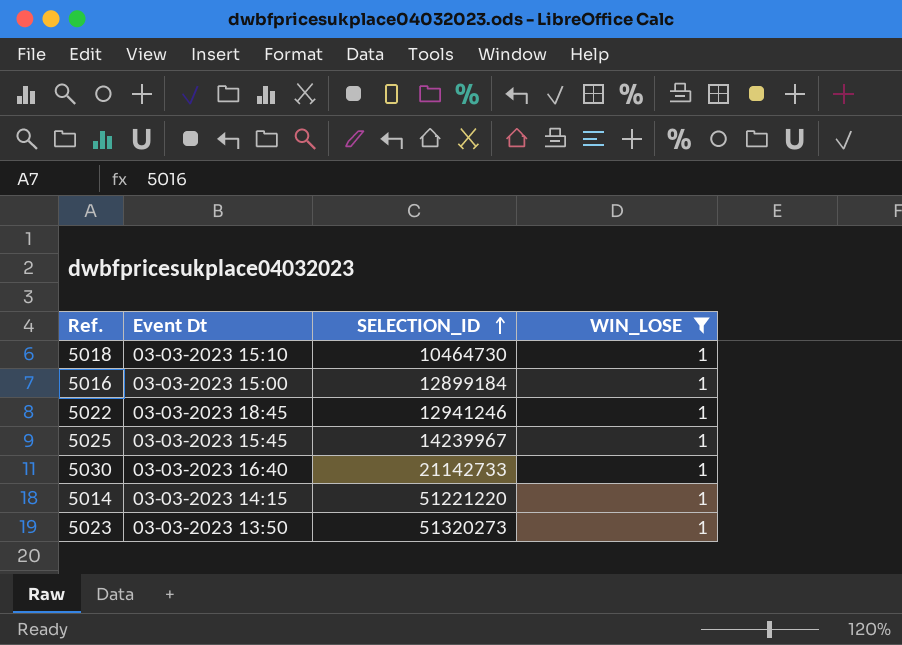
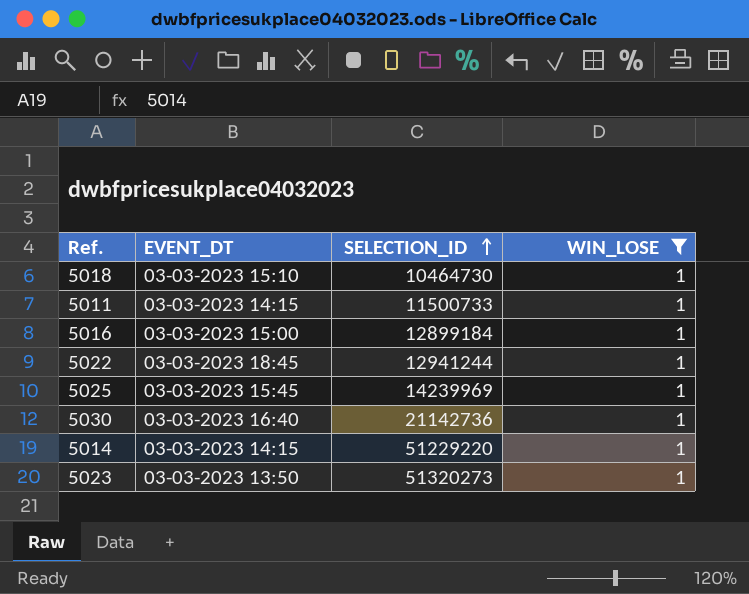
column name: Event Dt -> EVENT_DT
row 5011: none -> 03-03-2023 14:15 | 11500733 | 1
5022 | SELECTION_ID: 12941246 -> 12941244
5025 | SELECTION_ID: 14239967 -> 14239969
5030 | SELECTION_ID: 21142733 -> 21142736
5014 | SELECTION_ID: 51221220 -> 51229220

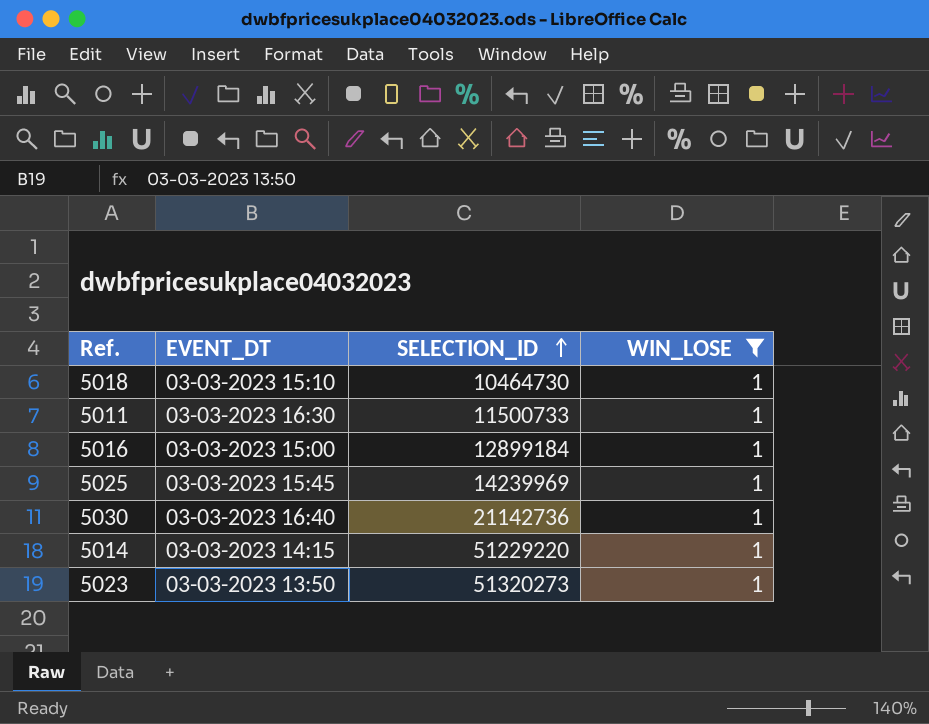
row 5022: 03-03-2023 18:45 | 12941244 | 1 -> none
5011 | EVENT_DT: 03-03-2023 14:15 -> 03-03-2023 16:30

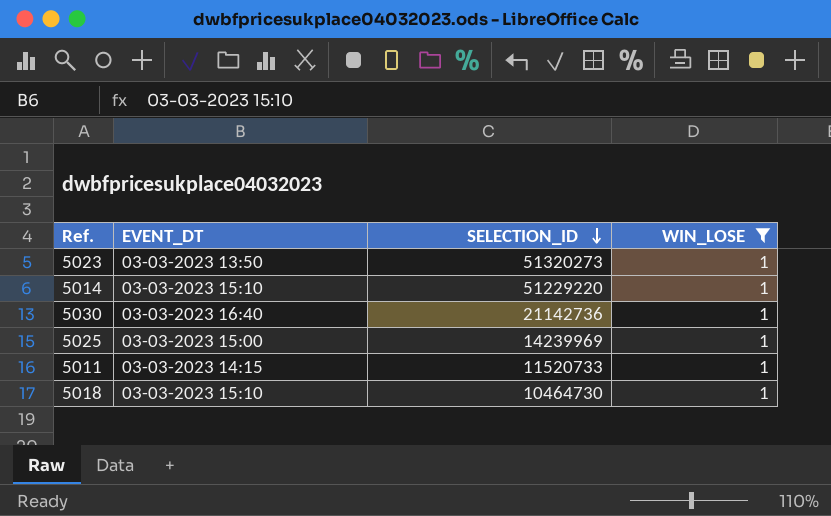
row order: SELECTION_ID ascending -> SELECTION_ID descending
row 5016: 03-03-2023 15:00 | 12899184 | 1 -> none
5014 | EVENT_DT: 03-03-2023 14:15 -> 03-03-2023 15:10
5025 | EVENT_DT: 03-03-2023 15:45 -> 03-03-2023 15:00
5011 | EVENT_DT: 03-03-2023 16:30 -> 03-03-2023 14:15
5011 | SELECTION_ID: 11500733 -> 11520733

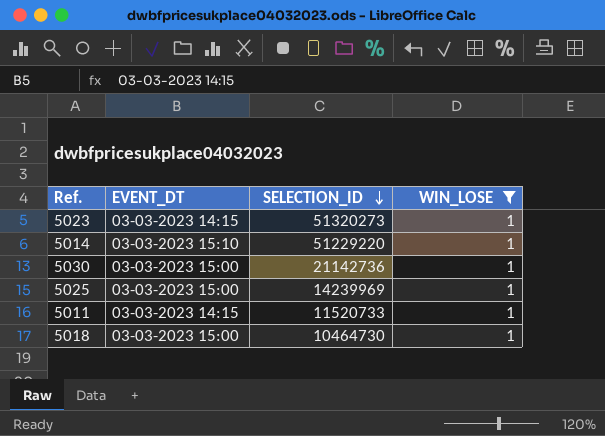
5023 | EVENT_DT: 03-03-2023 13:50 -> 03-03-2023 14:15
5030 | EVENT_DT: 03-03-2023 16:40 -> 03-03-2023 15:00
5018 | EVENT_DT: 03-03-2023 15:10 -> 03-03-2023 15:00

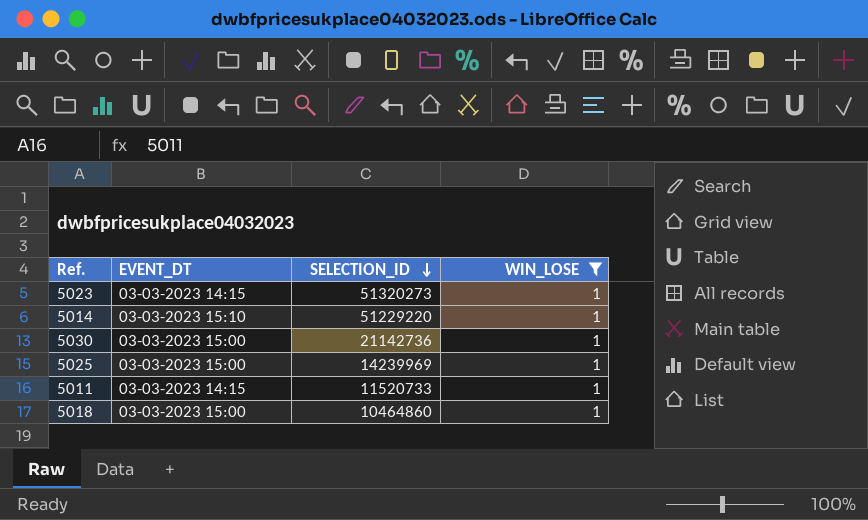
5018 | SELECTION_ID: 10464730 -> 10464860

